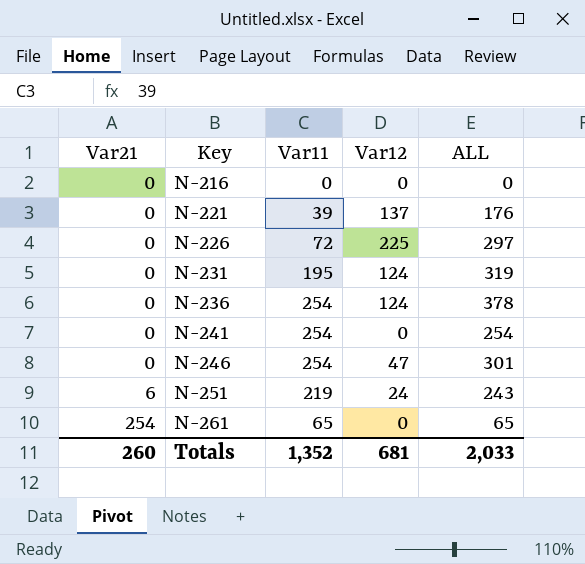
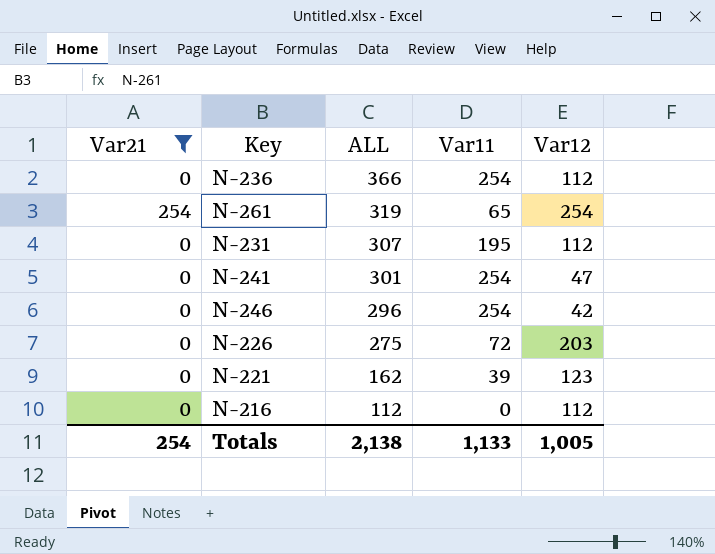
filter: none -> Var21 != 6
row order: Var21 ascending -> ALL descending
column ALL | position: 5 -> 3
N-236 | ALL: 378 -> 366
N-236 | Var12: 124 -> 112
N-261 | ALL: 65 -> 319
N-261 | Var12: 0 -> 254
N-231 | ALL: 319 -> 307
N-231 | Var12: 124 -> 112
N-241 | ALL: 254 -> 301
N-241 | Var12: 0 -> 47
N-246 | ALL: 301 -> 296
N-246 | Var12: 47 -> 42
N-226 | ALL: 297 -> 275
N-226 | Var12: 225 -> 203
N-221 | ALL: 176 -> 162
N-221 | Var12: 137 -> 123
N-216 | ALL: 0 -> 112
N-216 | Var12: 0 -> 112
Totals | Var21: 260 -> 254
Totals | ALL: 2,033 -> 2,138
Totals | Var11: 1,352 -> 1,133
Totals | Var12: 681 -> 1,005

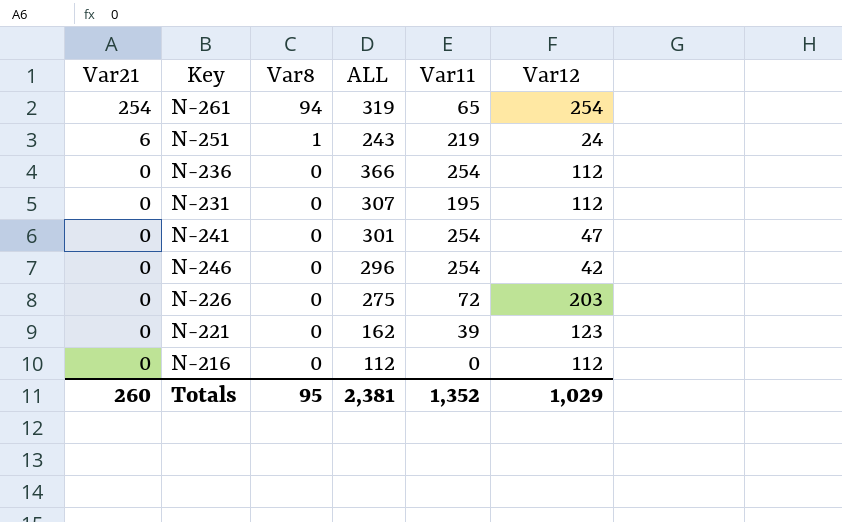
filter: Var21 != 6 -> none
row order: ALL descending -> Var21 descending
column Var8 | position: none -> 3
Totals | Var21: 254 -> 260
Totals | ALL: 2,138 -> 2,381
Totals | Var11: 1,133 -> 1,352
Totals | Var12: 1,005 -> 1,029

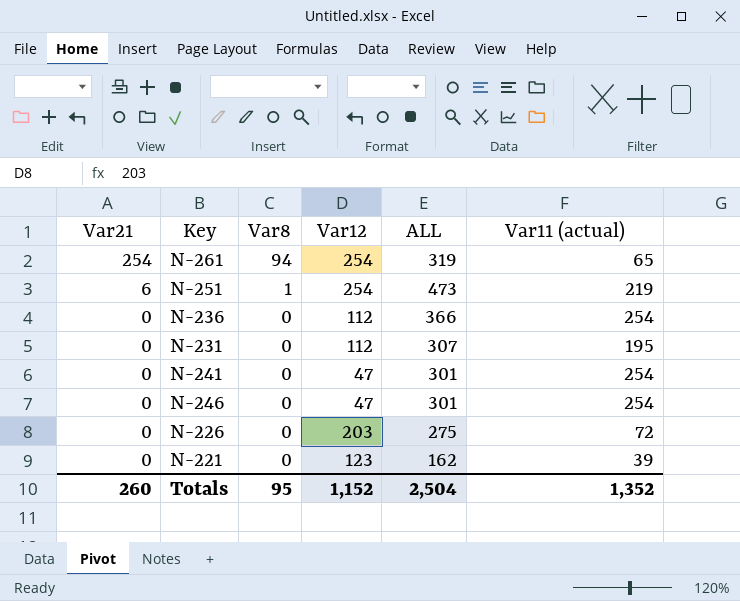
column Var12 | position: 6 -> 4
column name: Var11 -> Var11 (actual)
row N-216: 0 | 0 | 112 | 0 | 112 -> none
N-251 | Var12: 24 -> 254
N-251 | ALL: 243 -> 473
N-246 | Var12: 42 -> 47
N-246 | ALL: 296 -> 301
Totals | Var12: 1,029 -> 1,152
Totals | ALL: 2,381 -> 2,504

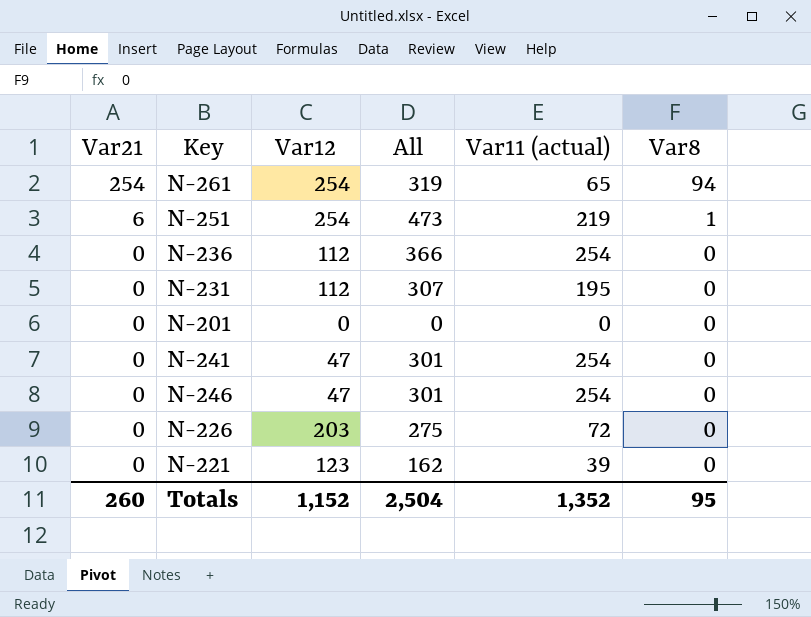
column name: ALL -> All
column Var8 | position: 3 -> 6
row N-201: none -> 0 | 0 | 0 | 0 | 0

